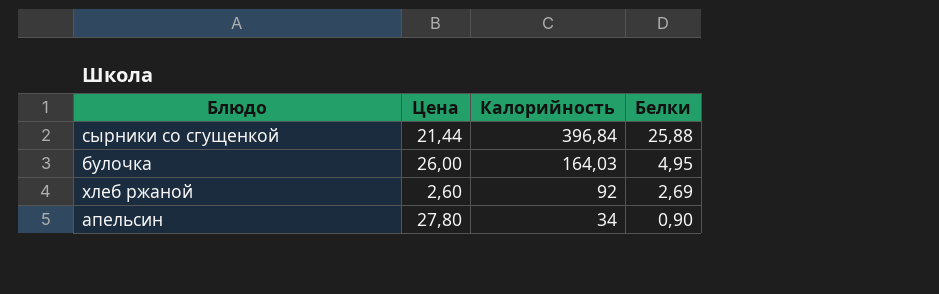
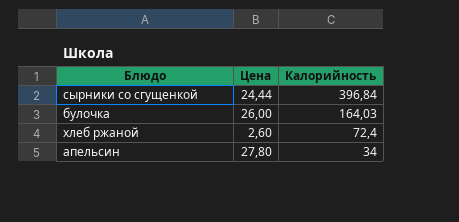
column Белки | position: 4 -> none
сырники со сгущенкой | Цена: 21,44 -> 24,44
хлеб ржаной | Калорийность: 92 -> 72,4

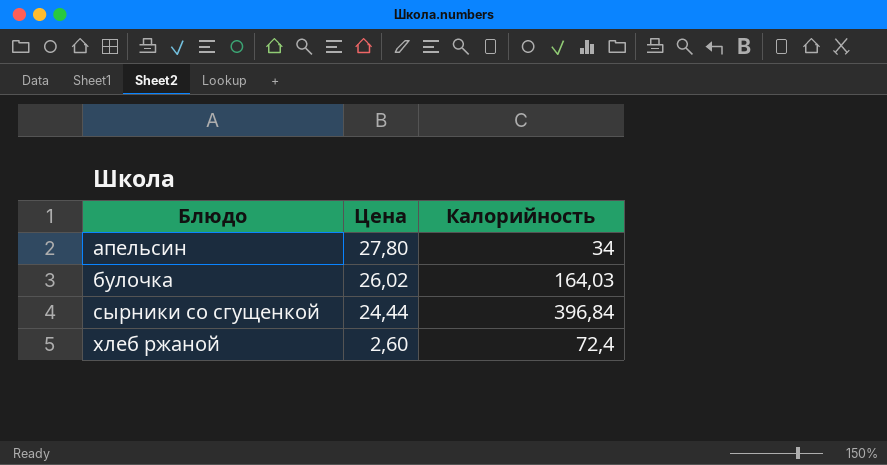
row order: Калорийность descending -> Блюдо ascending
булочка | Цена: 26,00 -> 26,02

